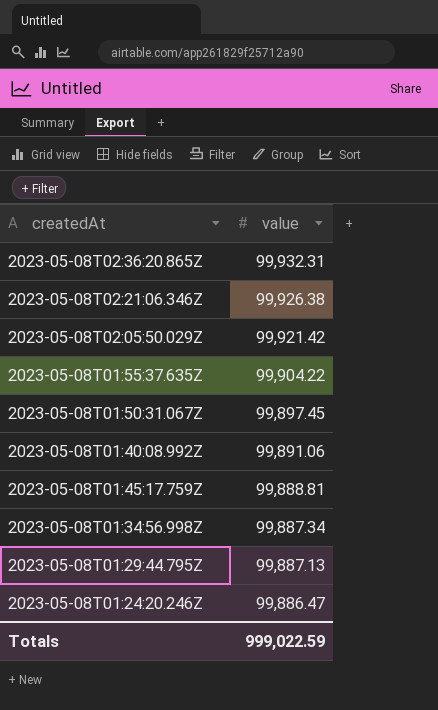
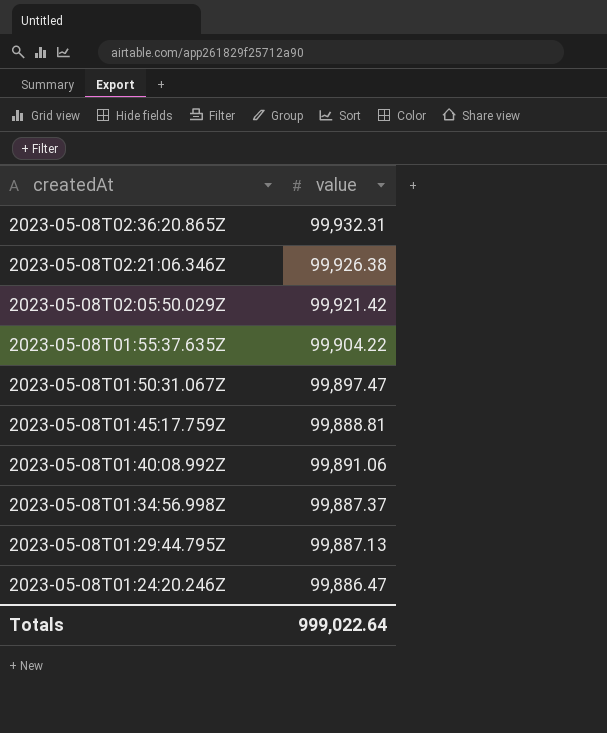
row order: value descending -> createdAt descending
2023-05-08T01:50:31.067Z | value: 99,897.45 -> 99,897.47
2023-05-08T01:34:56.998Z | value: 99,887.34 -> 99,887.37
Totals | value: 999,022.59 -> 999,022.64

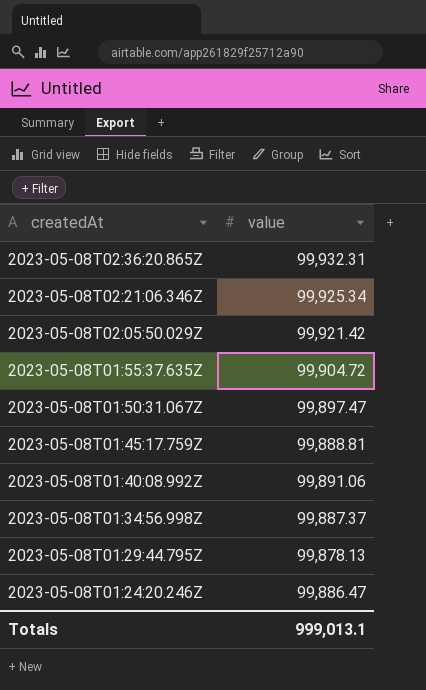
2023-05-08T02:21:06.346Z | value: 99,926.38 -> 99,925.34
2023-05-08T01:55:37.635Z | value: 99,904.22 -> 99,904.72
2023-05-08T01:29:44.795Z | value: 99,887.13 -> 99,878.13
Totals | value: 999,022.64 -> 999,013.1

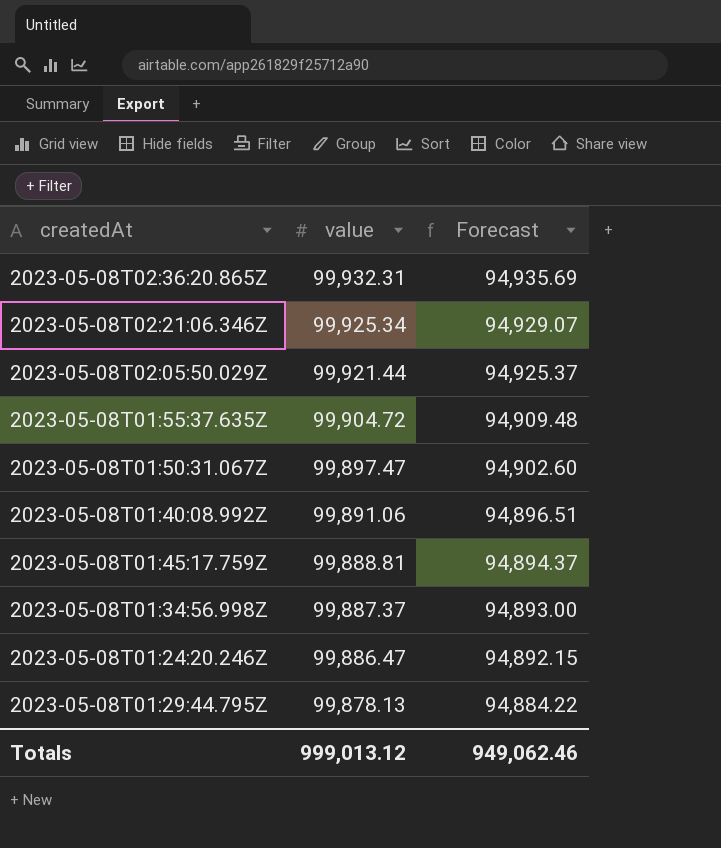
row order: createdAt descending -> value descending
column Forecast | formula: none -> [value] * 0.95
2023-05-08T02:05:50.029Z | value: 99,921.42 -> 99,921.44
Totals | value: 999,013.1 -> 999,013.12

